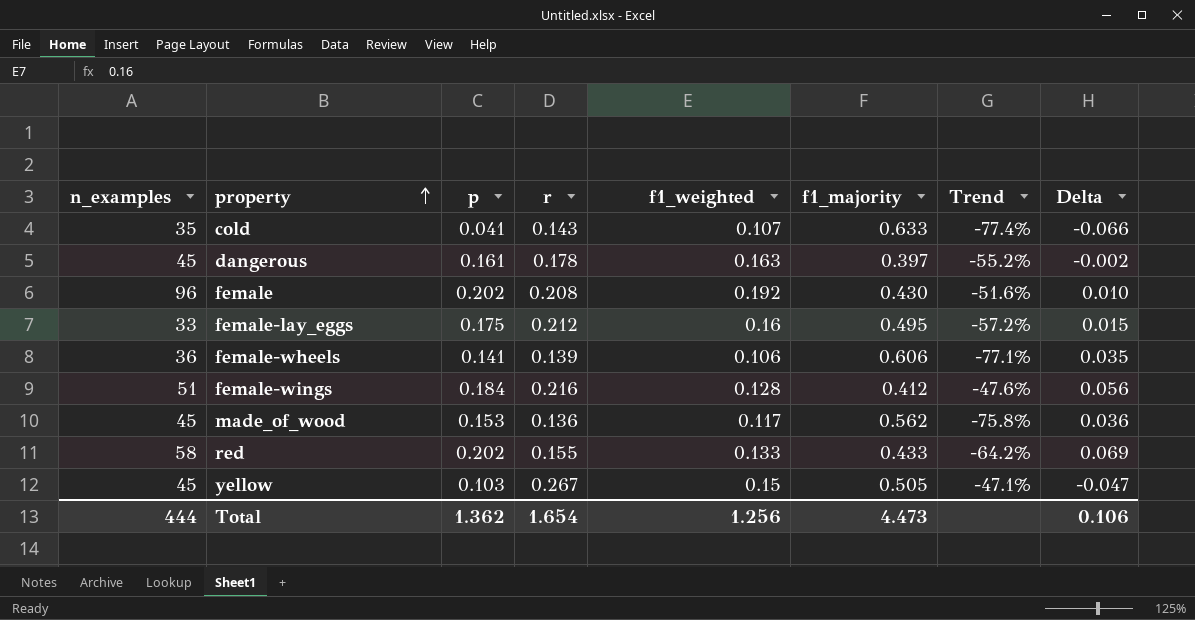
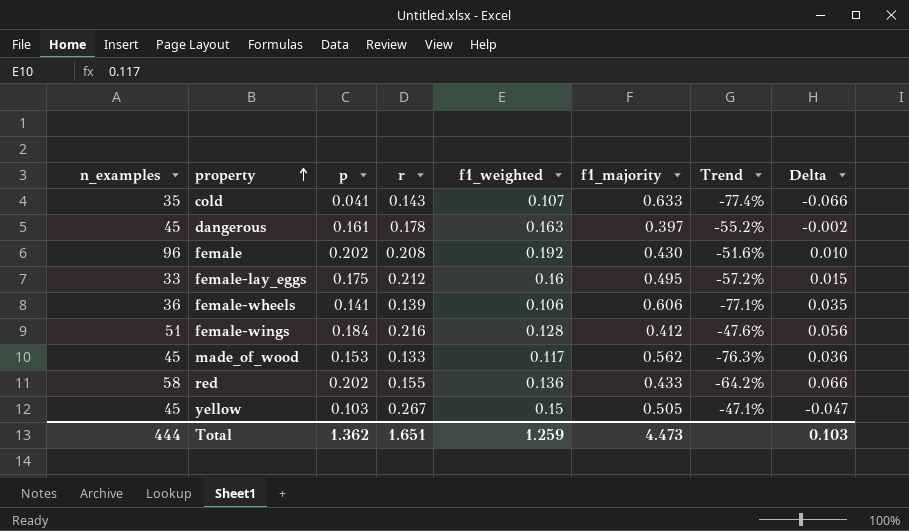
made_of_wood | r: 0.136 -> 0.133
made_of_wood | Trend: -75.8% -> -76.3%
red | f1_weighted: 0.133 -> 0.136
red | Delta: 0.069 -> 0.066
Total | r: 1.654 -> 1.651
Total | f1_weighted: 1.256 -> 1.259
Total | Delta: 0.106 -> 0.103

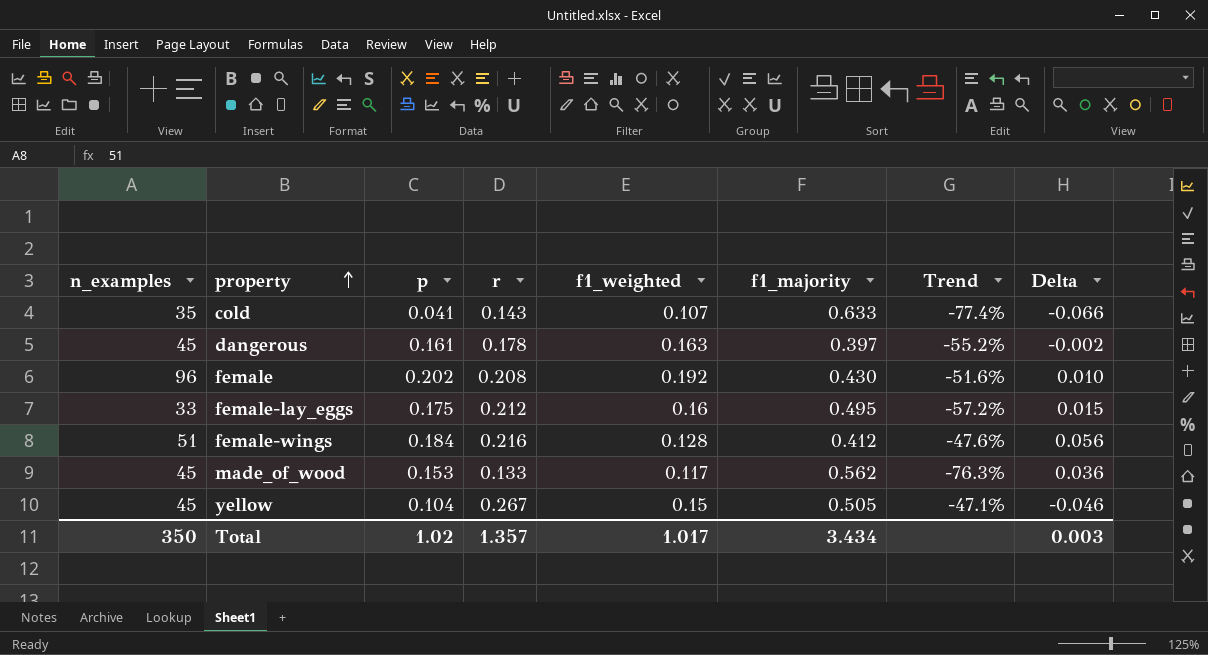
row female-wheels: 36 | 0.141 | 0.139 | 0.106 | 0.606 | -77.1% | 0.035 -> none
row red: 58 | 0.202 | 0.155 | 0.136 | 0.433 | -64.2% | 0.066 -> none
yellow | p: 0.103 -> 0.104
yellow | Delta: -0.047 -> -0.046
Total | n_examples: 444 -> 350
Total | p: 1.362 -> 1.02
Total | r: 1.651 -> 1.357
Total | f1_weighted: 1.259 -> 1.017
Total | f1_majority: 4.473 -> 3.434
Total | Delta: 0.103 -> 0.003

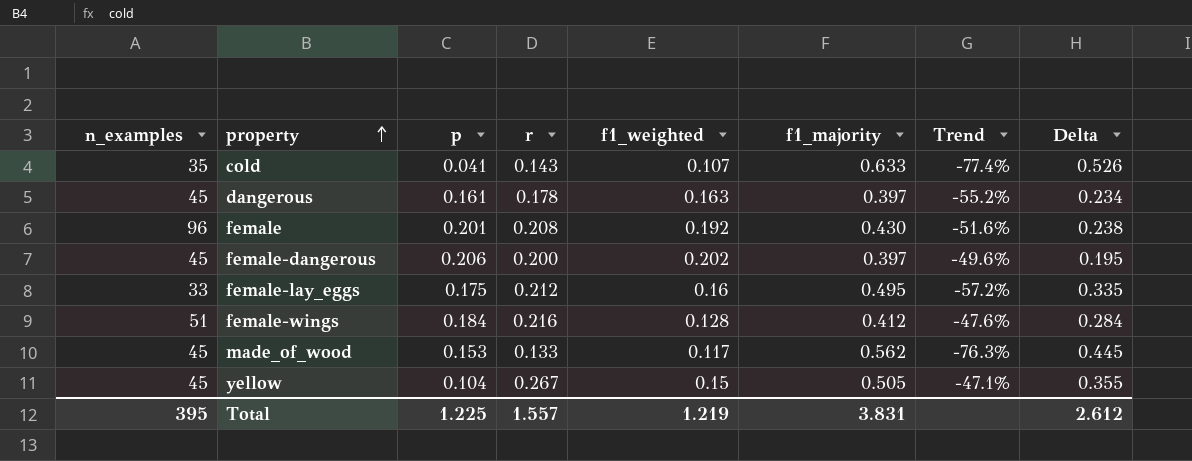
column Delta | formula: [p] - [f1_weighted] -> [f1_majority] - [f1_weighted]
female | p: 0.202 -> 0.201
row female-dangerous: none -> 45 | 0.206 | 0.200 | 0.202 | 0.397 | -49.6% | 0.195
Total | n_examples: 350 -> 395
Total | p: 1.02 -> 1.225
Total | r: 1.357 -> 1.557
Total | f1_weighted: 1.017 -> 1.219
Total | f1_majority: 3.434 -> 3.831
Total | Delta: 0.003 -> 2.612

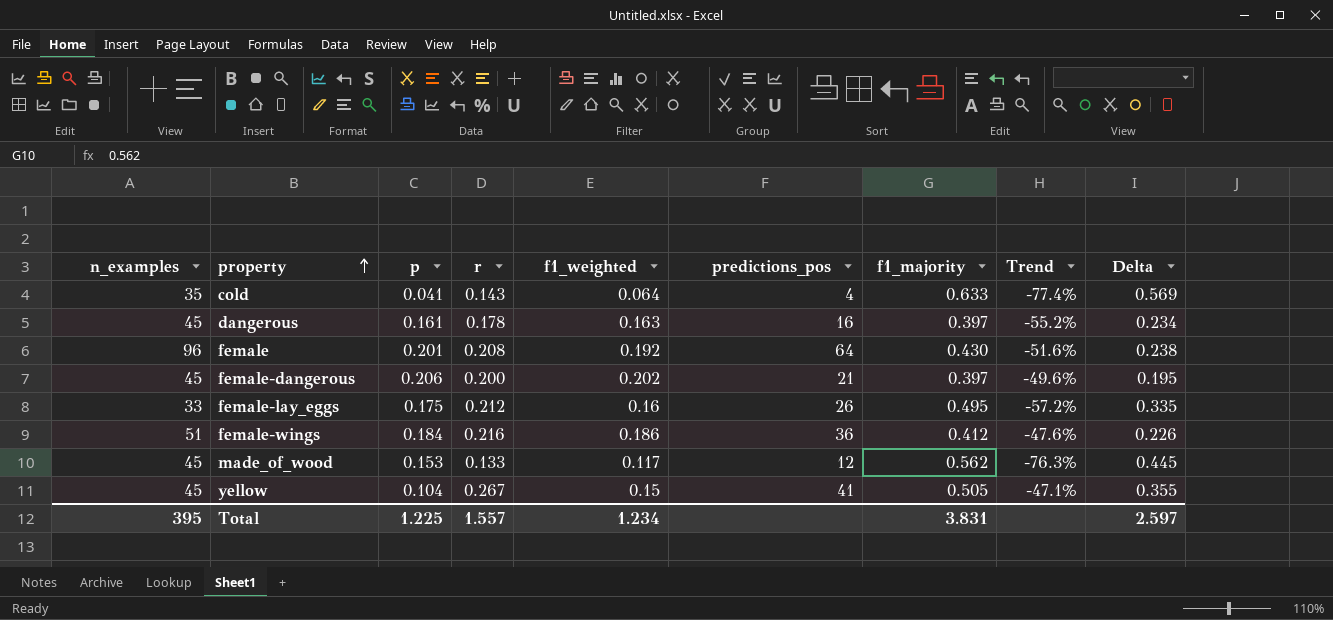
column predictions_pos | position: none -> 6
cold | f1_weighted: 0.107 -> 0.064
cold | Delta: 0.526 -> 0.569
female-wings | f1_weighted: 0.128 -> 0.186
female-wings | Delta: 0.284 -> 0.226
Total | f1_weighted: 1.219 -> 1.234
Total | Delta: 2.612 -> 2.597

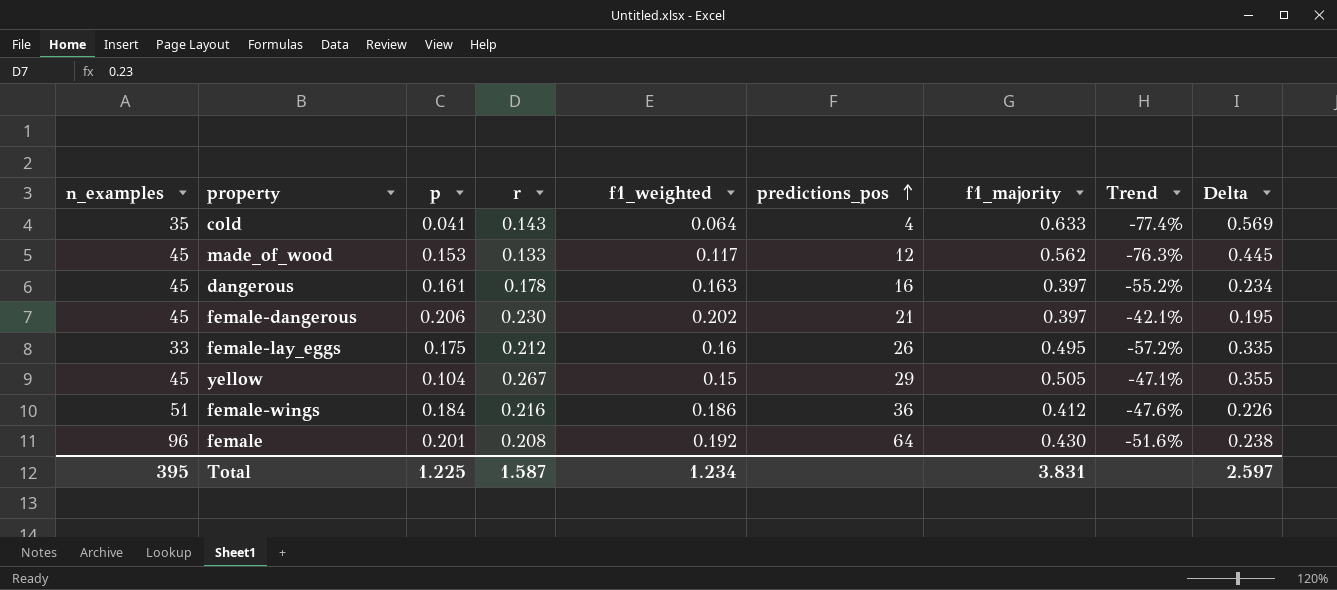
row order: property ascending -> predictions_pos ascending
female-dangerous | r: 0.200 -> 0.230
female-dangerous | Trend: -49.6% -> -42.1%
yellow | predictions_pos: 41 -> 29
Total | r: 1.557 -> 1.587

